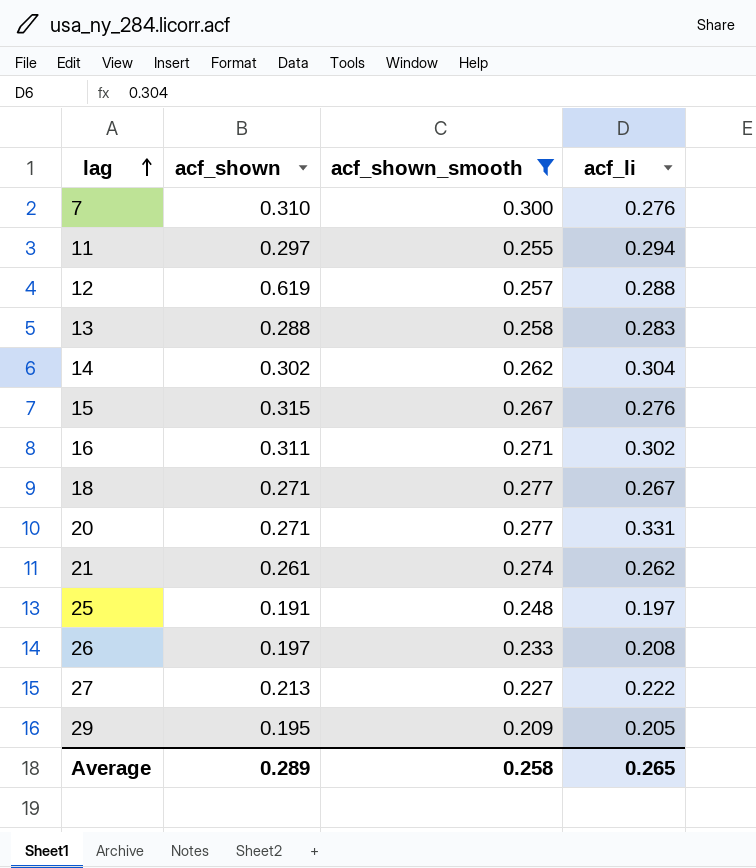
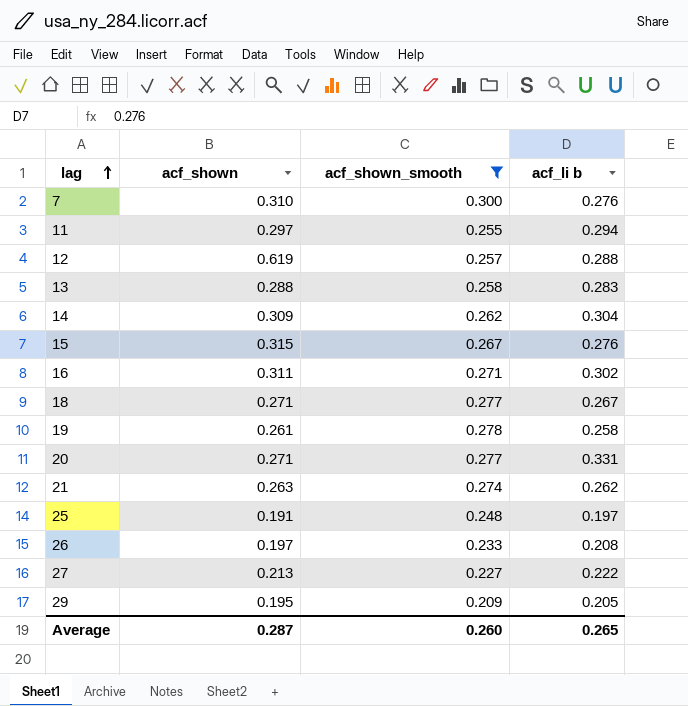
column name: acf_li -> acf_li b
14 | acf_shown: 0.302 -> 0.309
row 19: none -> 0.261 | 0.278 | 0.258
21 | acf_shown: 0.261 -> 0.263
Average | acf_shown: 0.289 -> 0.287
Average | acf_shown_smooth: 0.258 -> 0.260

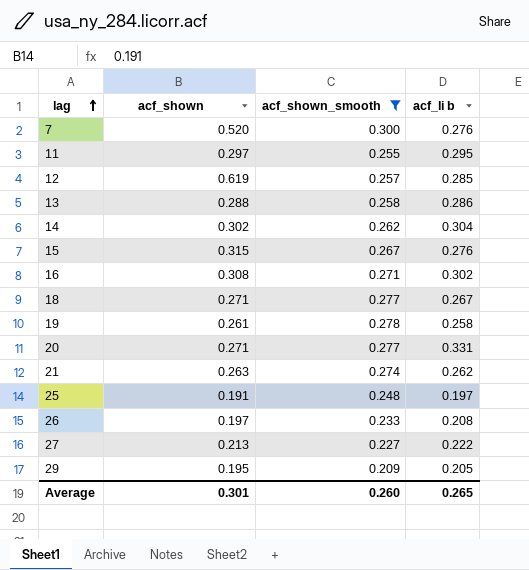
7 | acf_shown: 0.310 -> 0.520
11 | acf_li b: 0.294 -> 0.295
12 | acf_li b: 0.288 -> 0.285
13 | acf_li b: 0.283 -> 0.286
14 | acf_shown: 0.309 -> 0.302
16 | acf_shown: 0.311 -> 0.308
Average | acf_shown: 0.287 -> 0.301

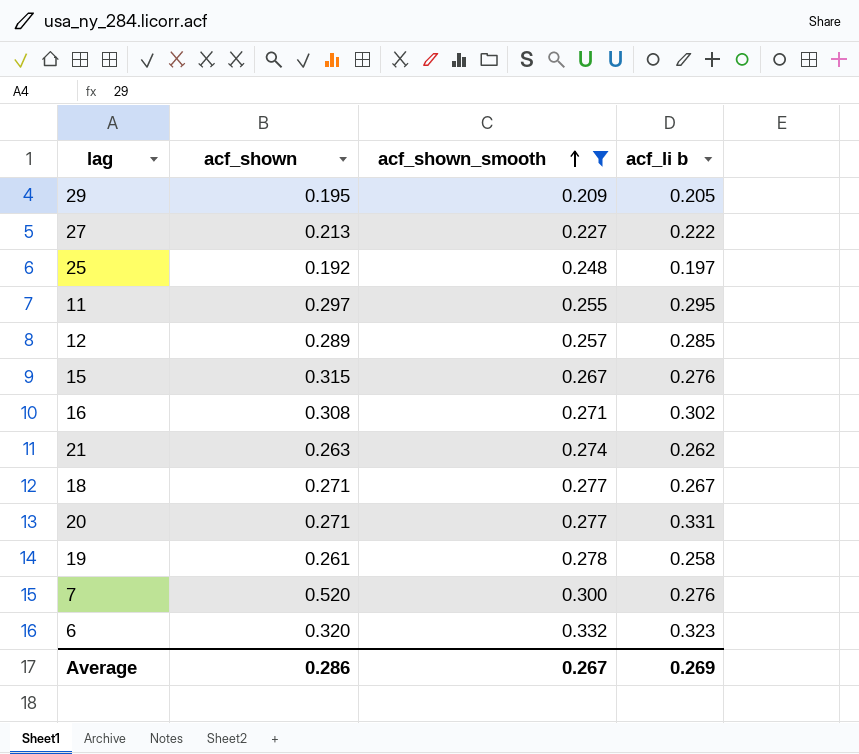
row order: lag ascending -> acf_shown_smooth ascending
row 13: 0.288 | 0.258 | 0.286 -> none
row 14: 0.302 | 0.262 | 0.304 -> none
row 26: 0.197 | 0.233 | 0.208 -> none
25 | acf_shown: 0.191 -> 0.192
12 | acf_shown: 0.619 -> 0.289
row 6: none -> 0.320 | 0.332 | 0.323
Average | acf_shown: 0.301 -> 0.286
Average | acf_shown_smooth: 0.260 -> 0.267
Average | acf_li b: 0.265 -> 0.269

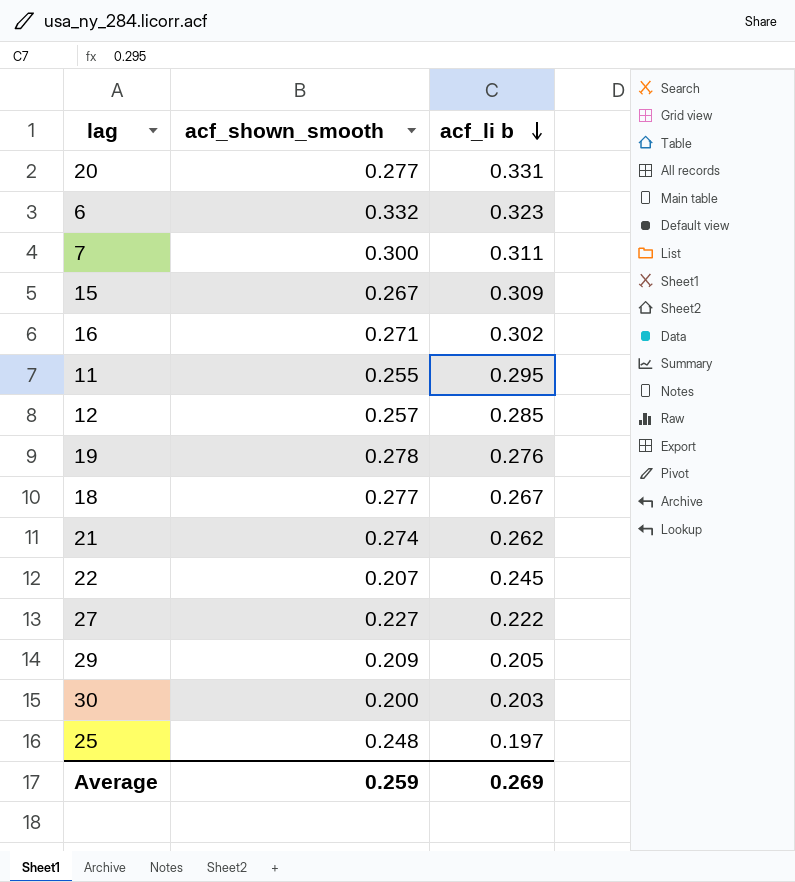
filter: acf_shown_smooth >= 0.209 -> none
row order: acf_shown_smooth ascending -> acf_li b descending
column acf_shown | position: 2 -> none
7 | acf_li b: 0.276 -> 0.311
15 | acf_li b: 0.276 -> 0.309
19 | acf_li b: 0.258 -> 0.276
Average | acf_shown_smooth: 0.267 -> 0.259

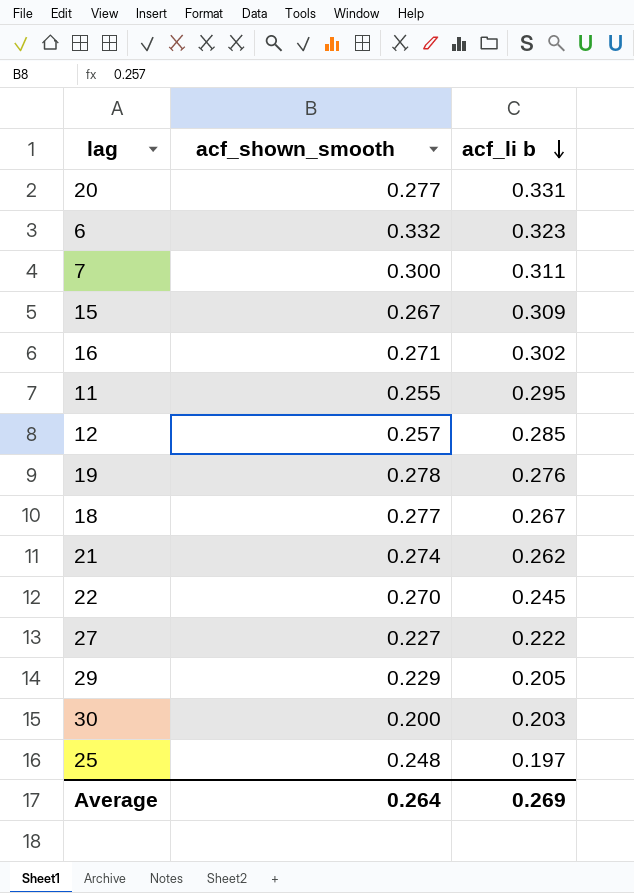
22 | acf_shown_smooth: 0.207 -> 0.270
29 | acf_shown_smooth: 0.209 -> 0.229
Average | acf_shown_smooth: 0.259 -> 0.264

